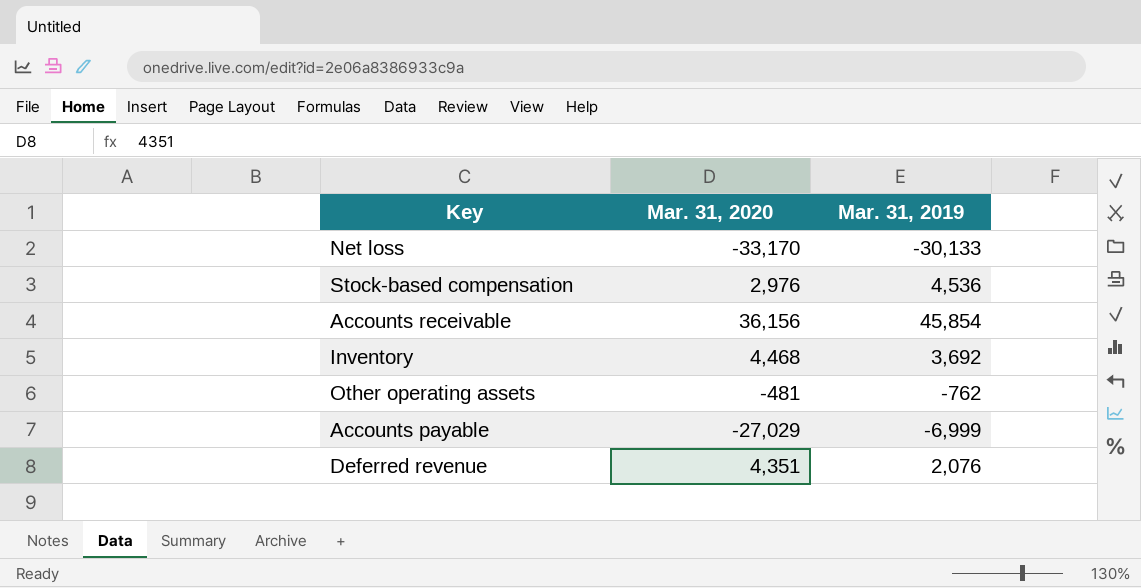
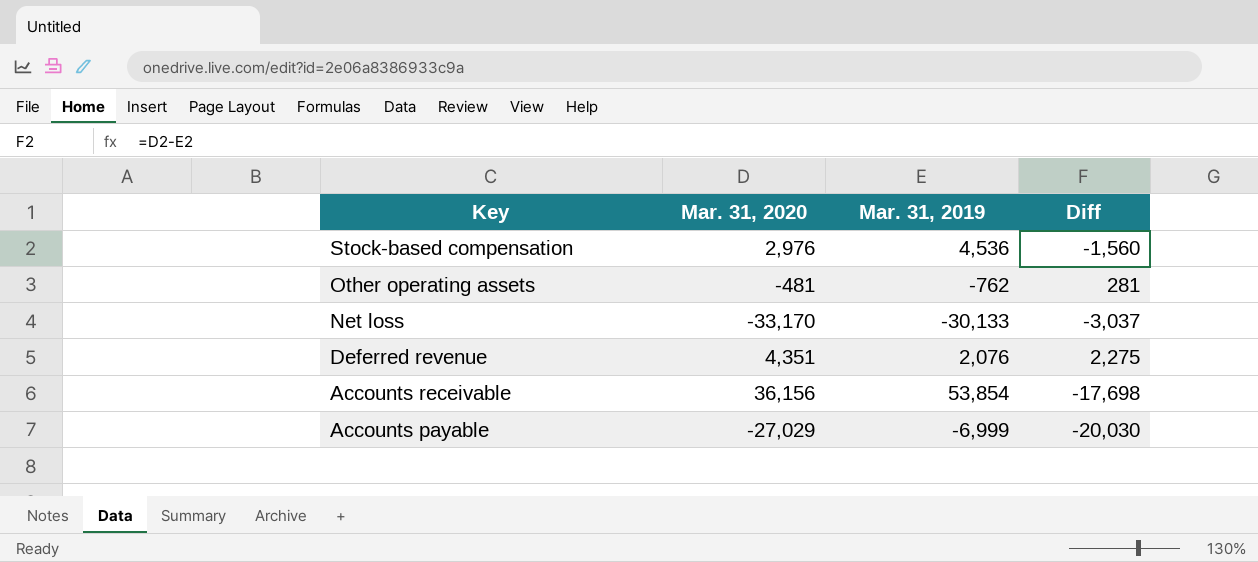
row order: none -> Key descending
column Diff | formula: none -> [Mar. 31, 2020] - [Mar. 31, 2019]
row Inventory: 4,468 | 3,692 -> none
Accounts receivable | Mar. 31, 2019: 45,854 -> 53,854

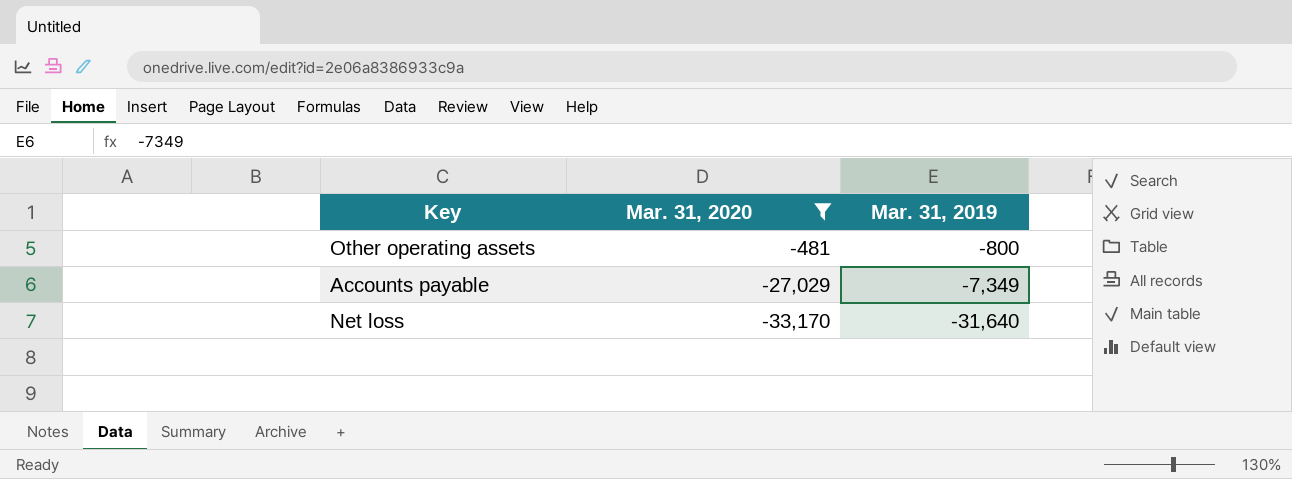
filter: none -> Mar. 31, 2020 <= -481
row order: Key descending -> Mar. 31, 2020 descending
column Diff | formula: [Mar. 31, 2020] - [Mar. 31, 2019] -> none
Other operating assets | Mar. 31, 2019: -762 -> -800
Accounts payable | Mar. 31, 2019: -6,999 -> -7,349
Net loss | Mar. 31, 2019: -30,133 -> -31,640

